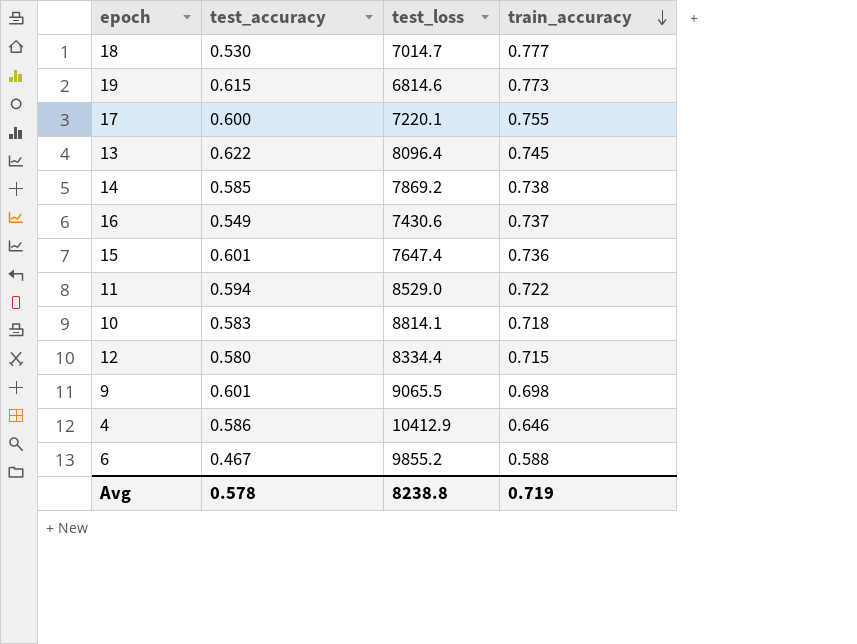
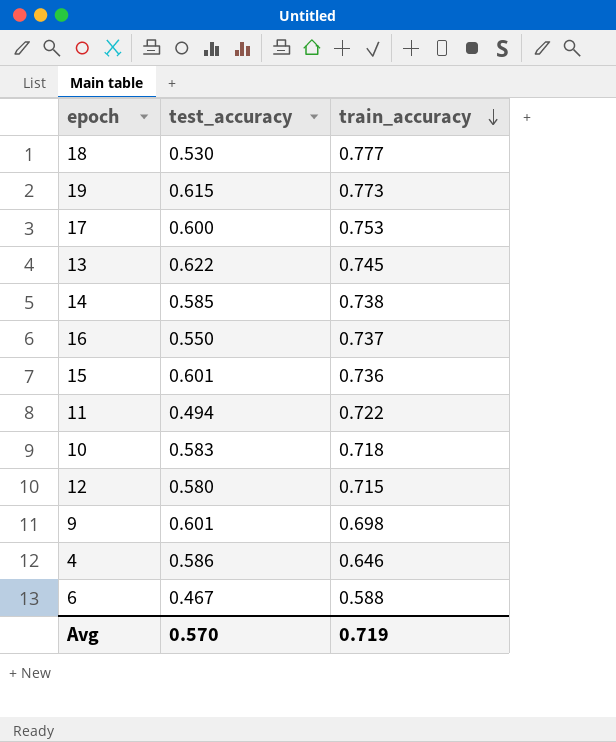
column test_loss | position: 3 -> none
17 | train_accuracy: 0.755 -> 0.753
16 | test_accuracy: 0.549 -> 0.550
11 | test_accuracy: 0.594 -> 0.494
Avg | test_accuracy: 0.578 -> 0.570

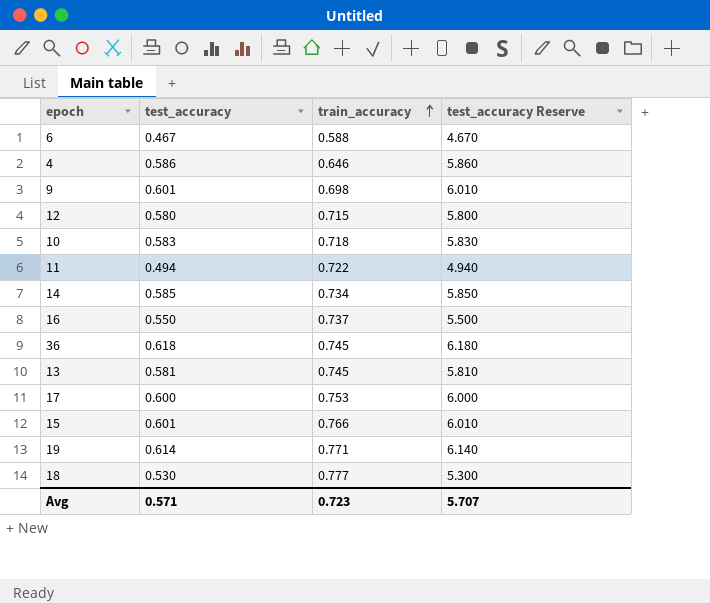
row order: train_accuracy descending -> train_accuracy ascending
column test_accuracy Reserve | formula: none -> [test_accuracy] * 10
14 | train_accuracy: 0.738 -> 0.734
row 36: none -> 0.618 | 0.745 | 6.180
13 | test_accuracy: 0.622 -> 0.581
15 | train_accuracy: 0.736 -> 0.766
19 | test_accuracy: 0.615 -> 0.614
19 | train_accuracy: 0.773 -> 0.771
Avg | test_accuracy: 0.570 -> 0.571
Avg | train_accuracy: 0.719 -> 0.723

